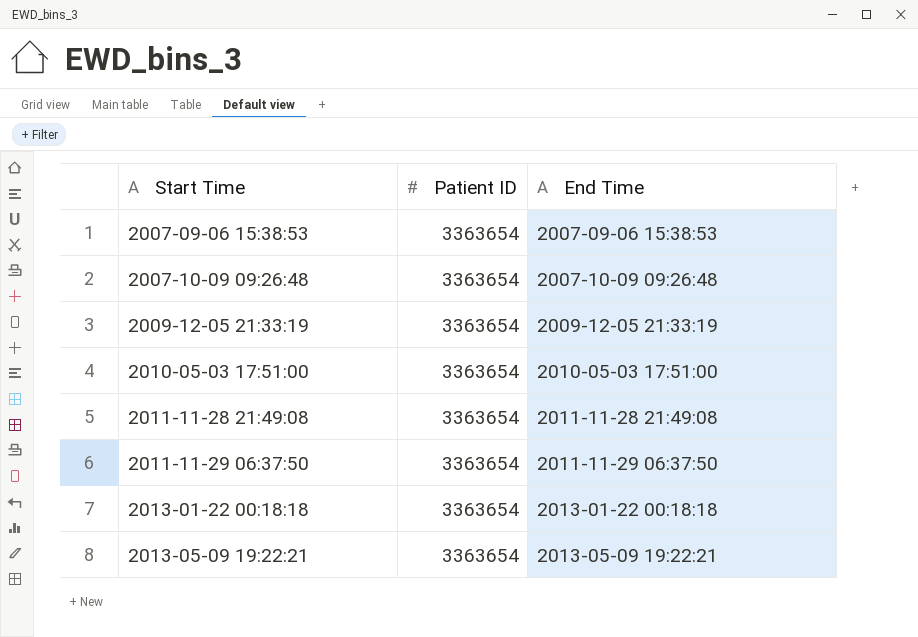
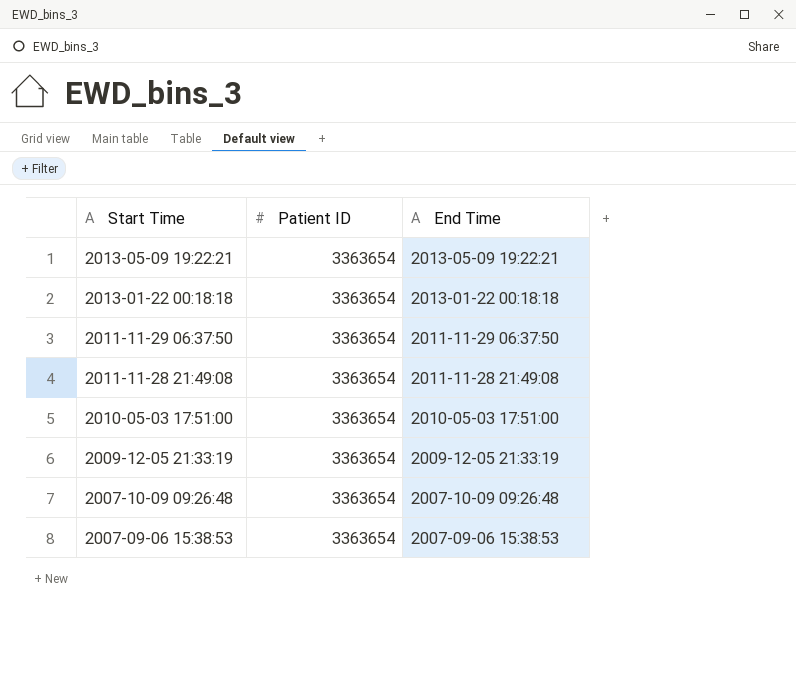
row order: Start Time ascending -> Start Time descending

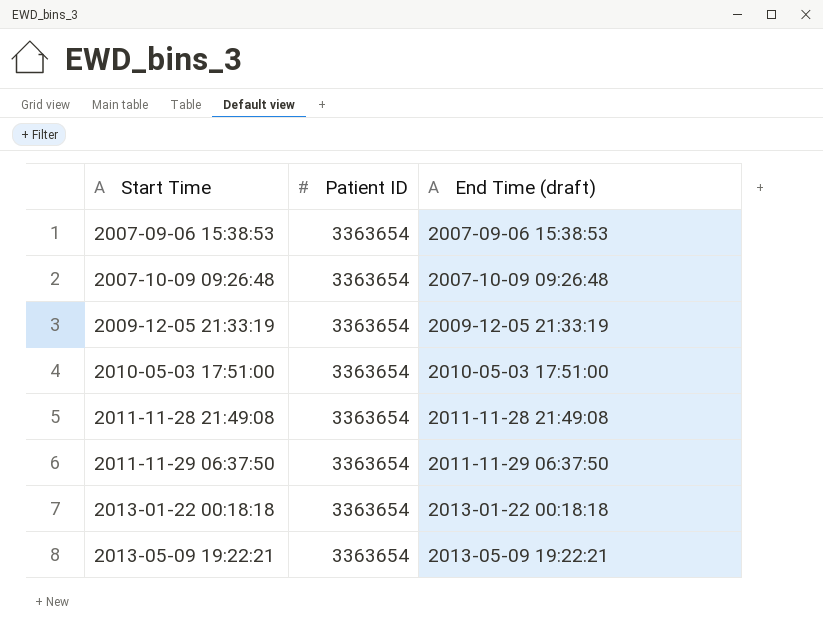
row order: Start Time descending -> Start Time ascending
column name: End Time -> End Time (draft)

